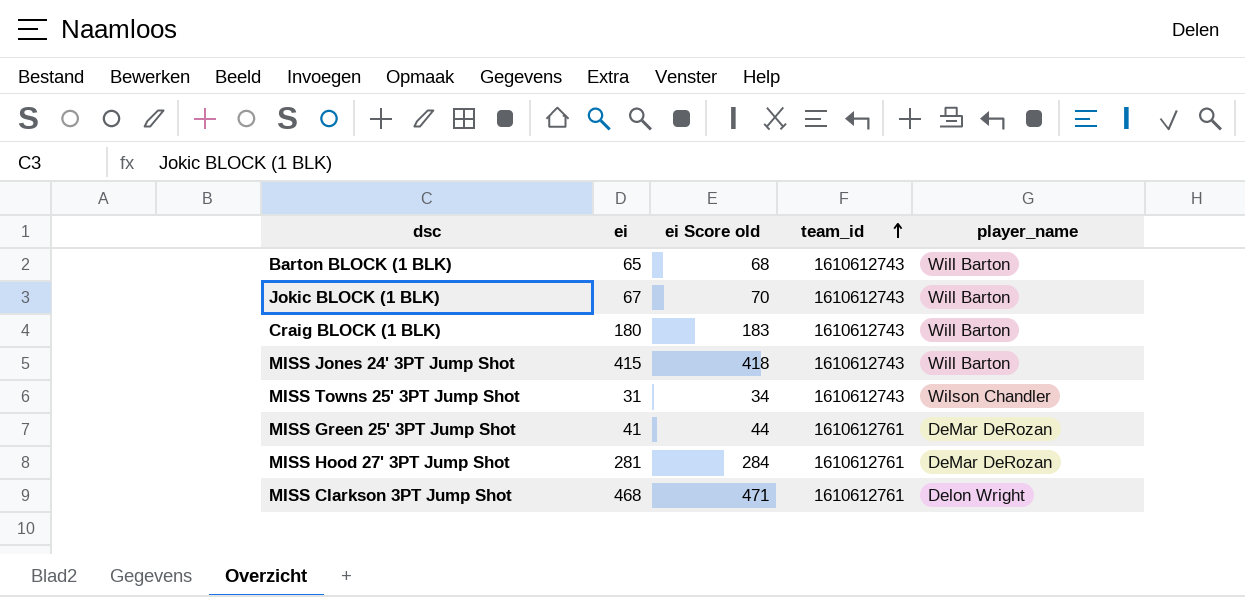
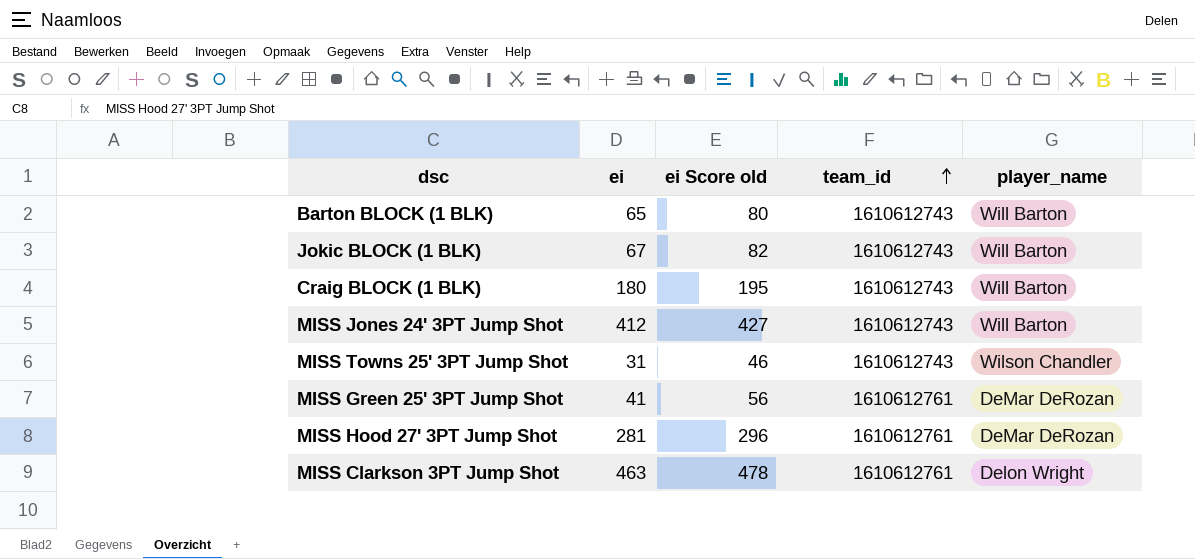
column ei Score old | formula: [ei] + 3 -> [ei] + 15
MISS Jones 24' 3PT Jump Shot | ei: 415 -> 412
MISS Clarkson 3PT Jump Shot | ei: 468 -> 463

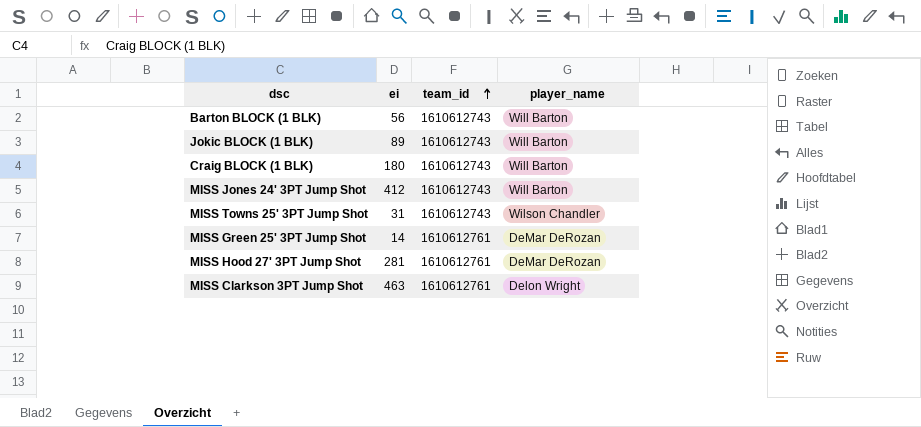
column ei Score old | formula: [ei] + 15 -> none
Barton BLOCK (1 BLK) | ei: 65 -> 56
Jokic BLOCK (1 BLK) | ei: 67 -> 89
MISS Green 25' 3PT Jump Shot | ei: 41 -> 14

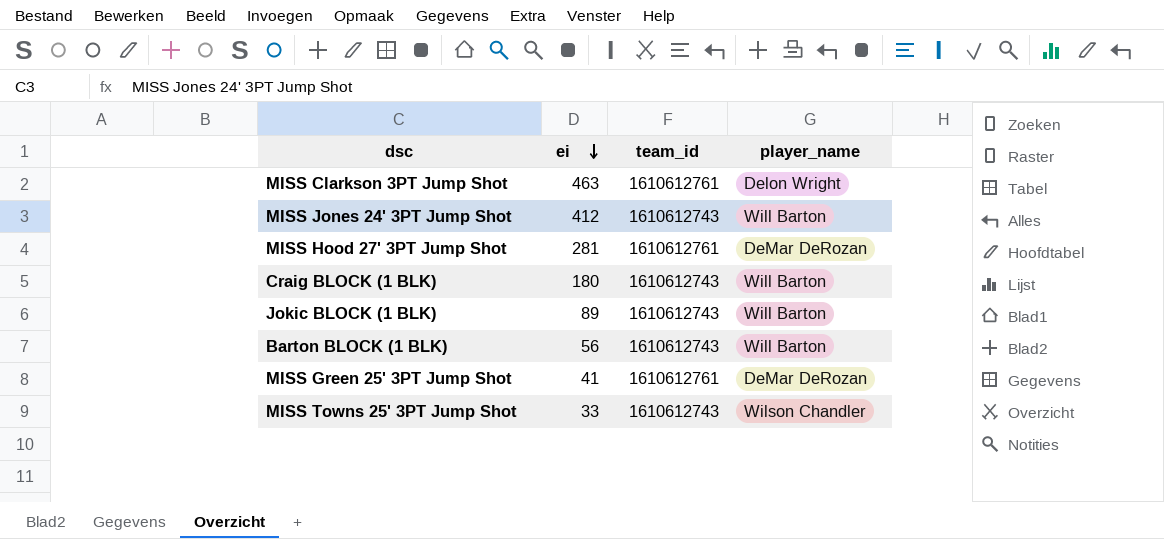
row order: team_id ascending -> ei descending
MISS Green 25' 3PT Jump Shot | ei: 14 -> 41
MISS Towns 25' 3PT Jump Shot | ei: 31 -> 33

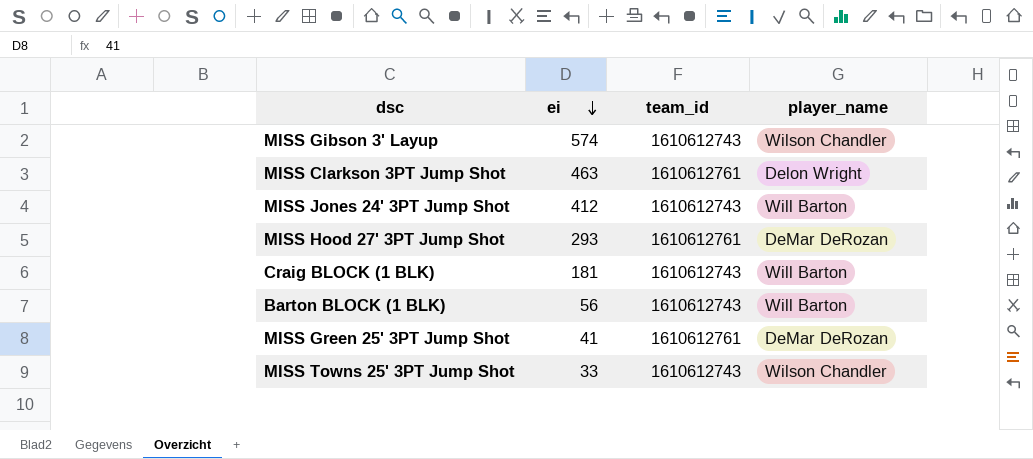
row Jokic BLOCK (1 BLK): 89 | 1610612743 | Will Barton -> none
row MISS Gibson 3' Layup: none -> 574 | 1610612743 | Wilson Chandler
MISS Hood 27' 3PT Jump Shot | ei: 281 -> 293
Craig BLOCK (1 BLK) | ei: 180 -> 181

